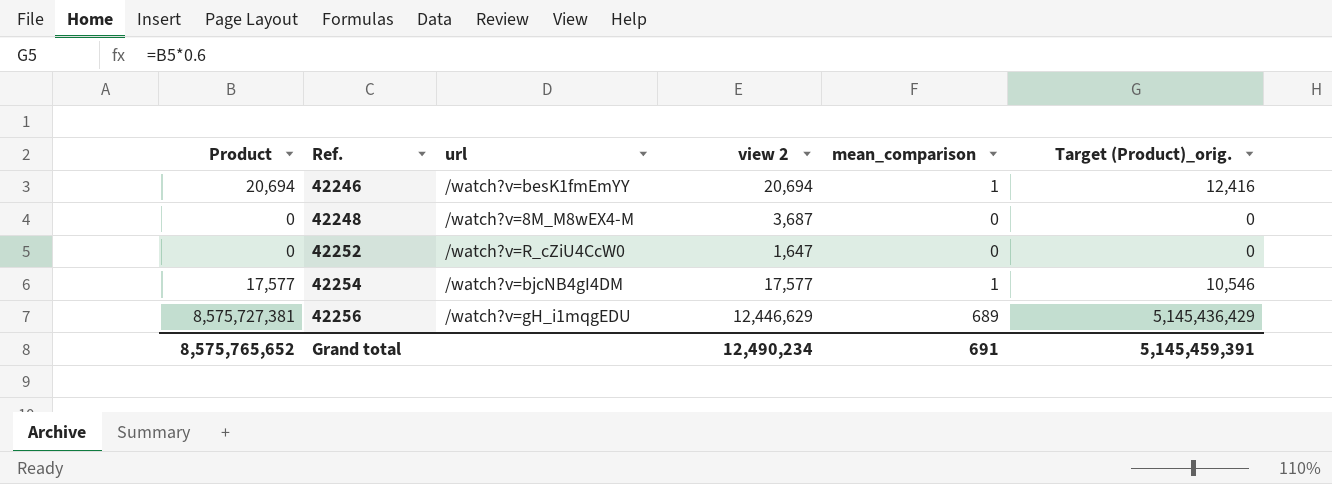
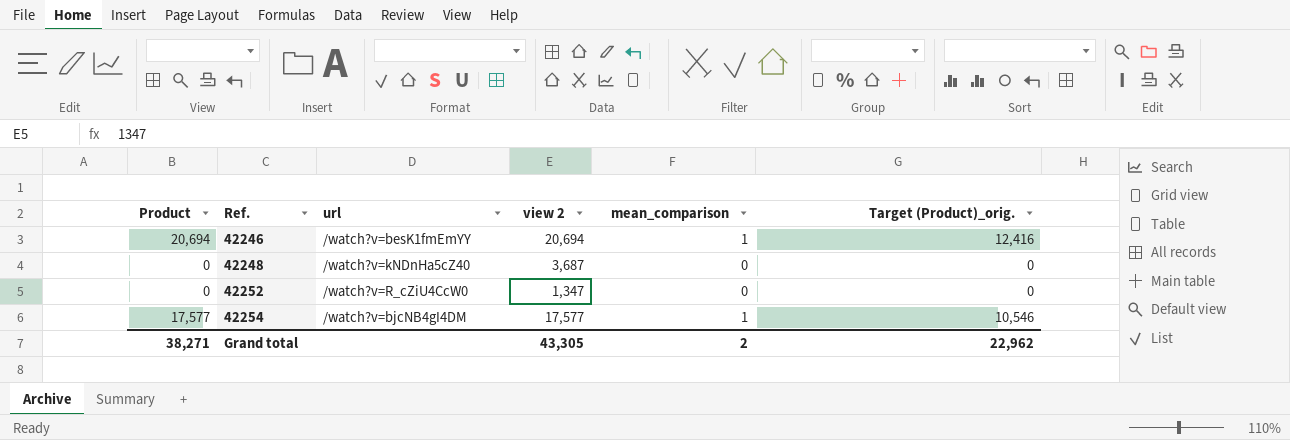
row 42256: 8,575,727,381 | /watch?v=gH_i1mqgEDU | 12,446,629 | 689 | 5,145,436,429 -> none
42248 | url: /watch?v=8M_M8wEX4-M -> /watch?v=kNDnHa5cZ40
42252 | view 2: 1,647 -> 1,347
Grand total | Product: 8,575,765,652 -> 38,271
Grand total | view 2: 12,490,234 -> 43,305
Grand total | mean_comparison: 691 -> 2
Grand total | Target (Product)_orig.: 5,145,459,391 -> 22,962

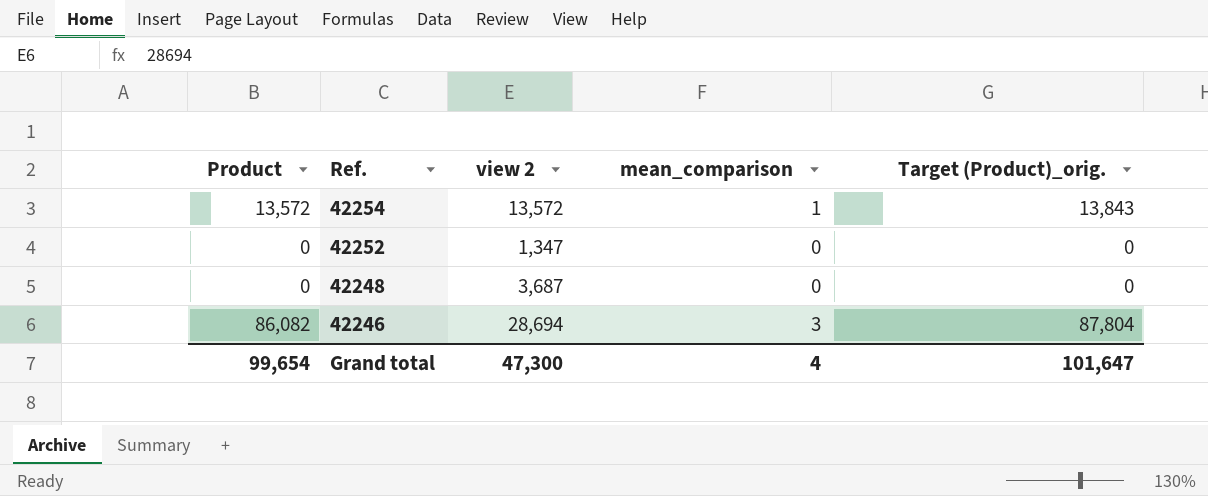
row order: Ref. ascending -> Ref. descending
column url | position: 3 -> none
column Target (Product)_orig. | formula: [Product] * 0.6 -> [Product] * 1.02
42254 | Product: 17,577 -> 13,572
42254 | view 2: 17,577 -> 13,572
42246 | Product: 20,694 -> 86,082
42246 | view 2: 20,694 -> 28,694
42246 | mean_comparison: 1 -> 3
Grand total | Product: 38,271 -> 99,654
Grand total | view 2: 43,305 -> 47,300
Grand total | mean_comparison: 2 -> 4
Grand total | Target (Product)_orig.: 22,962 -> 101,647

